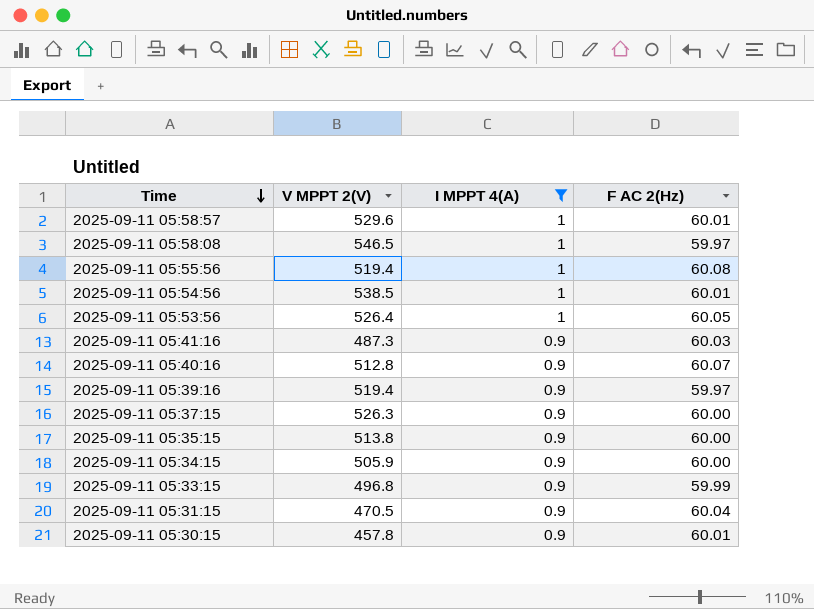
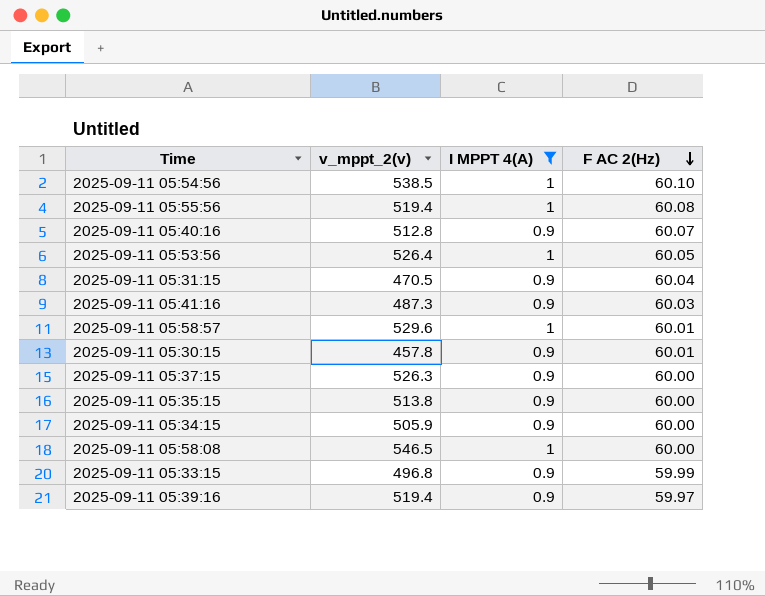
row order: Time descending -> F AC 2(Hz) descending
column name: V MPPT 2(V) -> v_mppt_2(v)
2025-09-11 05:54:56 | F AC 2(Hz): 60.01 -> 60.10
2025-09-11 05:58:08 | F AC 2(Hz): 59.97 -> 60.00

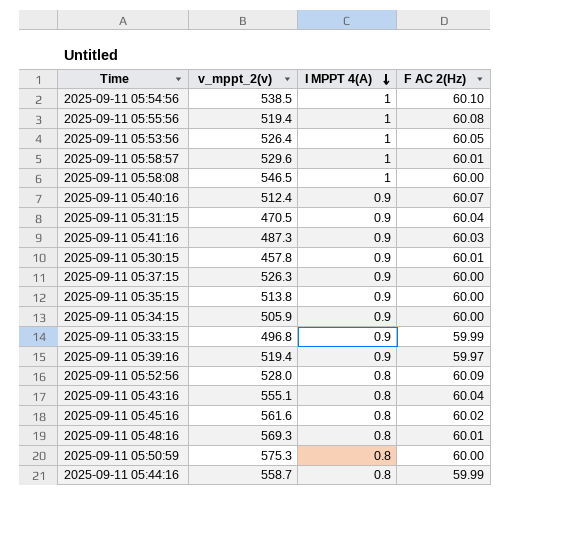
filter: I MPPT 4(A) != 0.8 -> none
row order: F AC 2(Hz) descending -> I MPPT 4(A) descending
2025-09-11 05:40:16 | v_mppt_2(v): 512.8 -> 512.4

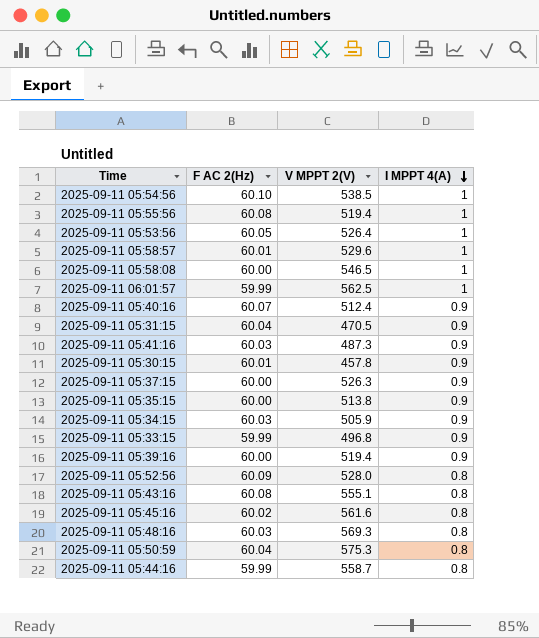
column F AC 2(Hz) | position: 4 -> 2
column name: v_mppt_2(v) -> V MPPT 2(V)
row 2025-09-11 06:01:57: none -> 59.99 | 562.5 | 1
2025-09-11 05:34:15 | F AC 2(Hz): 60.00 -> 60.03
2025-09-11 05:39:16 | F AC 2(Hz): 59.97 -> 60.00
2025-09-11 05:43:16 | F AC 2(Hz): 60.04 -> 60.08
2025-09-11 05:48:16 | F AC 2(Hz): 60.01 -> 60.03
2025-09-11 05:50:59 | F AC 2(Hz): 60.00 -> 60.04

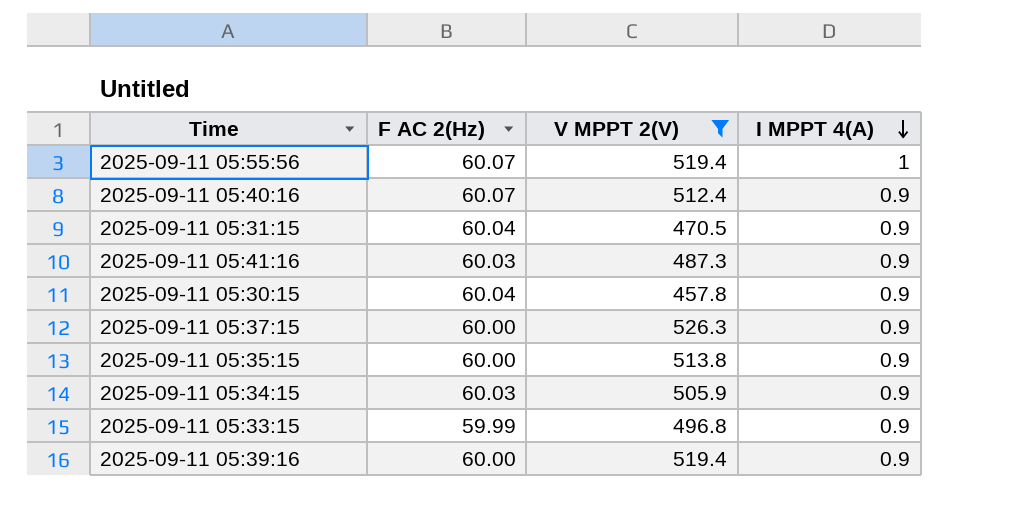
filter: none -> V MPPT 2(V) <= 526.3
2025-09-11 05:55:56 | F AC 2(Hz): 60.08 -> 60.07
2025-09-11 05:30:15 | F AC 2(Hz): 60.01 -> 60.04

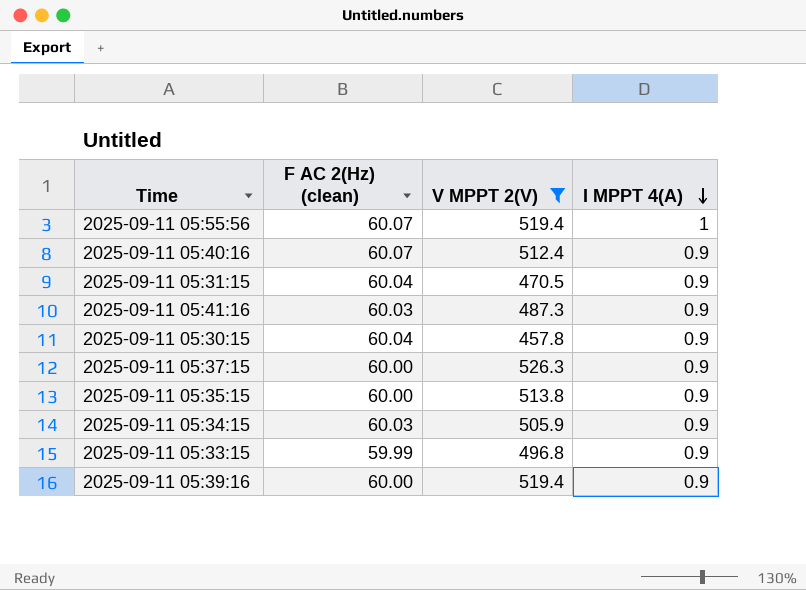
column name: F AC 2(Hz) -> F AC 2(Hz) (clean)

